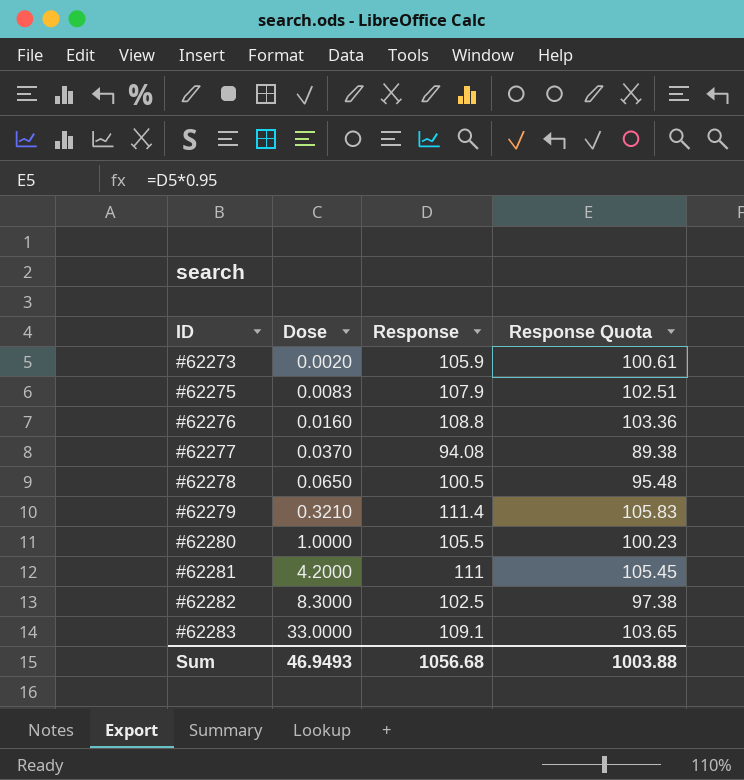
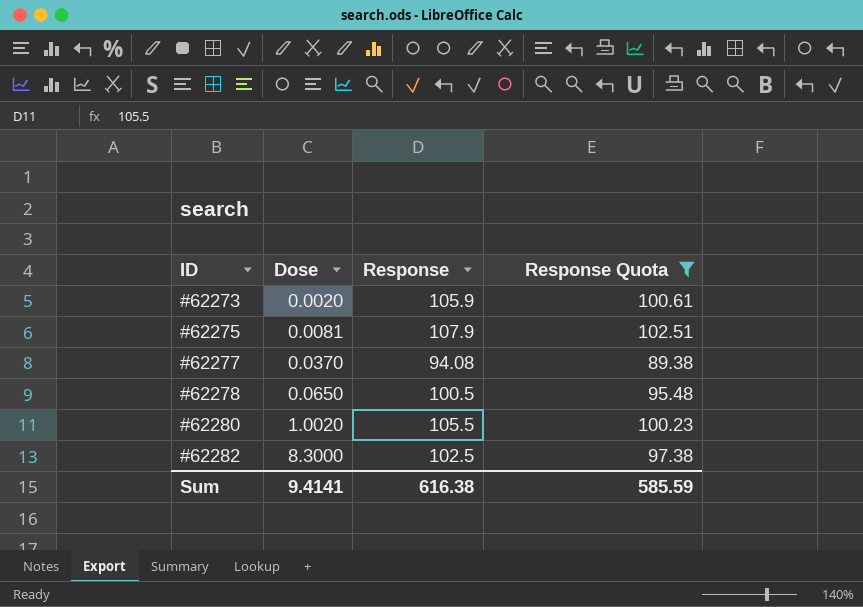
filter: none -> Response Quota <= 102.51
#62275 | Dose: 0.0083 -> 0.0081
#62280 | Dose: 1.0000 -> 1.0020
Sum | Dose: 46.9493 -> 9.4141
Sum | Response: 1056.68 -> 616.38
Sum | Response Quota: 1003.88 -> 585.59

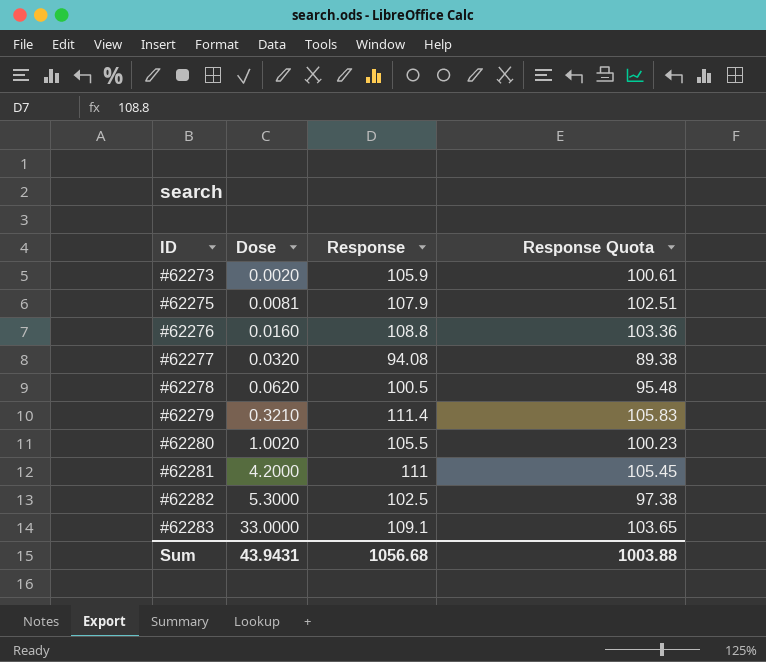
filter: Response Quota <= 102.51 -> none
#62277 | Dose: 0.0370 -> 0.0320
#62278 | Dose: 0.0650 -> 0.0620
#62282 | Dose: 8.3000 -> 5.3000
Sum | Dose: 9.4141 -> 43.9431
Sum | Response: 616.38 -> 1056.68
Sum | Response Quota: 585.59 -> 1003.88

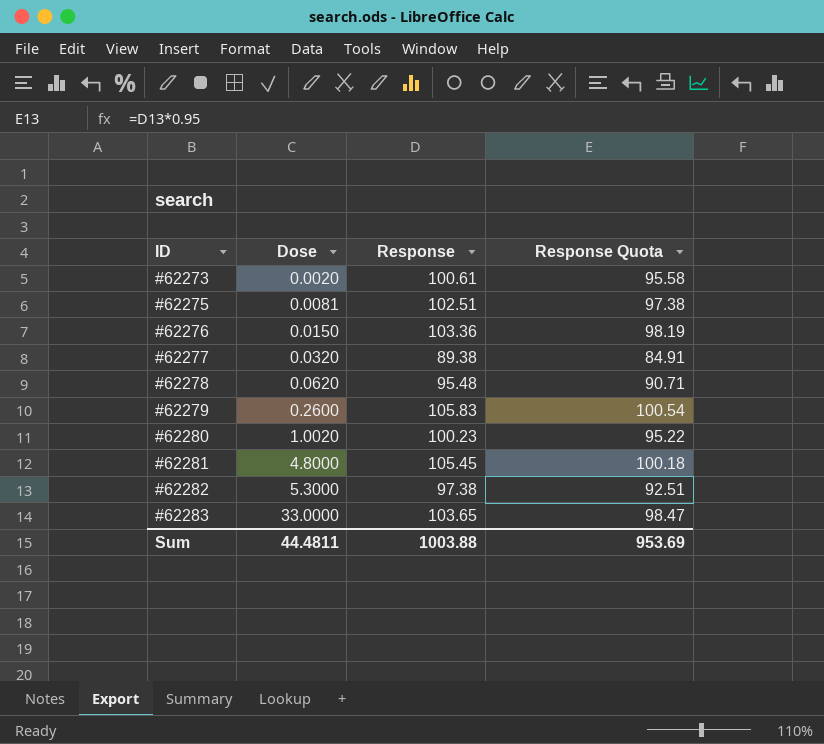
#62273 | Response: 105.9 -> 100.61
#62273 | Response Quota: 100.61 -> 95.58
#62275 | Response: 107.9 -> 102.51
#62275 | Response Quota: 102.51 -> 97.38
#62276 | Dose: 0.0160 -> 0.0150
#62276 | Response: 108.8 -> 103.36
#62276 | Response Quota: 103.36 -> 98.19
#62277 | Response: 94.08 -> 89.38
#62277 | Response Quota: 89.38 -> 84.91
#62278 | Response: 100.5 -> 95.48
#62278 | Response Quota: 95.48 -> 90.71
#62279 | Dose: 0.3210 -> 0.2600
#62279 | Response: 111.4 -> 105.83
#62279 | Response Quota: 105.83 -> 100.54
#62280 | Response: 105.5 -> 100.23
#62280 | Response Quota: 100.23 -> 95.22
#62281 | Dose: 4.2000 -> 4.8000
#62281 | Response: 111 -> 105.45
#62281 | Response Quota: 105.45 -> 100.18
#62282 | Response: 102.5 -> 97.38
#62282 | Response Quota: 97.38 -> 92.51
#62283 | Response: 109.1 -> 103.65
#62283 | Response Quota: 103.65 -> 98.47
Sum | Dose: 43.9431 -> 44.4811
Sum | Response: 1056.68 -> 1003.88
Sum | Response Quota: 1003.88 -> 953.69

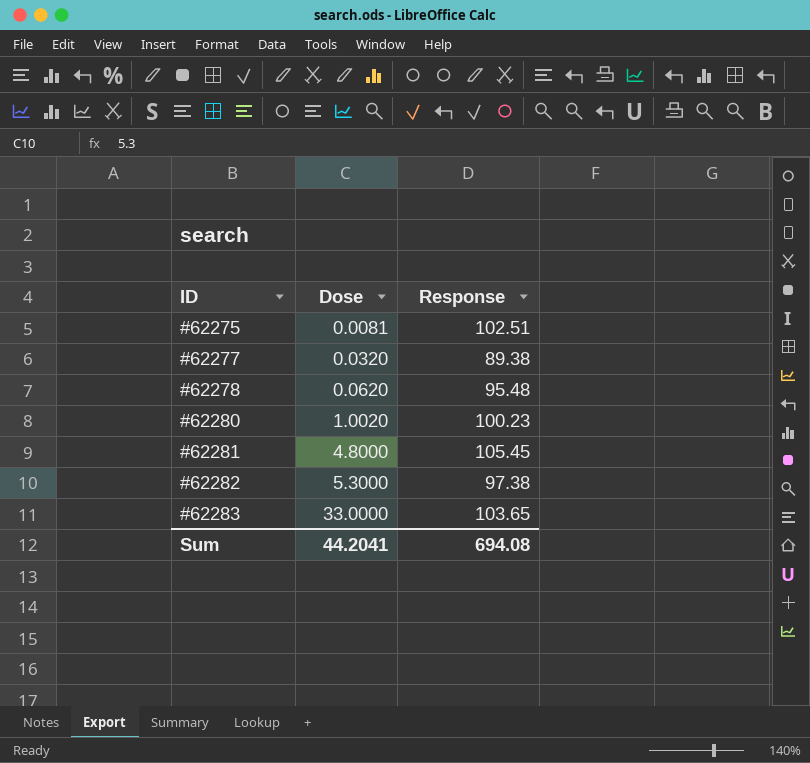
column Response Quota | formula: [Response] * 0.95 -> none
row #62273: 0.0020 | 100.61 | 95.58 -> none
row #62276: 0.0150 | 103.36 | 98.19 -> none
row #62279: 0.2600 | 105.83 | 100.54 -> none
Sum | Dose: 44.4811 -> 44.2041
Sum | Response: 1003.88 -> 694.08

